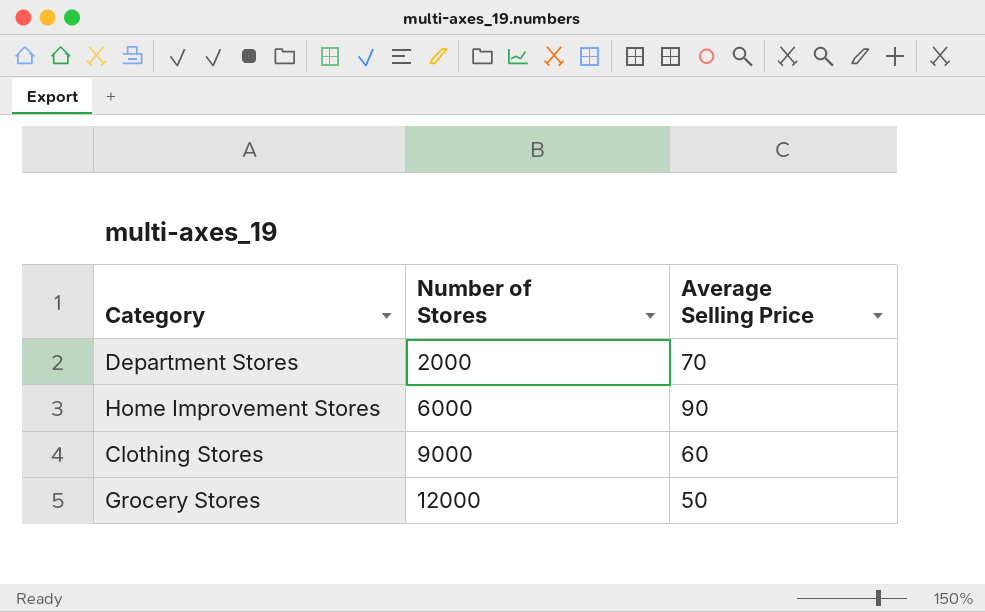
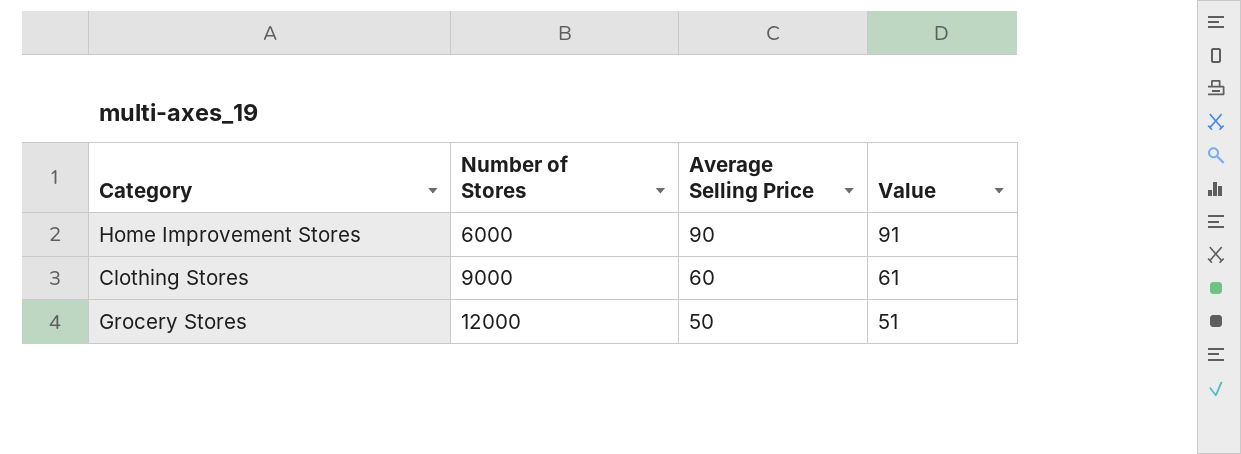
column Value | formula: none -> [Average Selling Price] + 1
row Department Stores: 2000 | 70 -> none

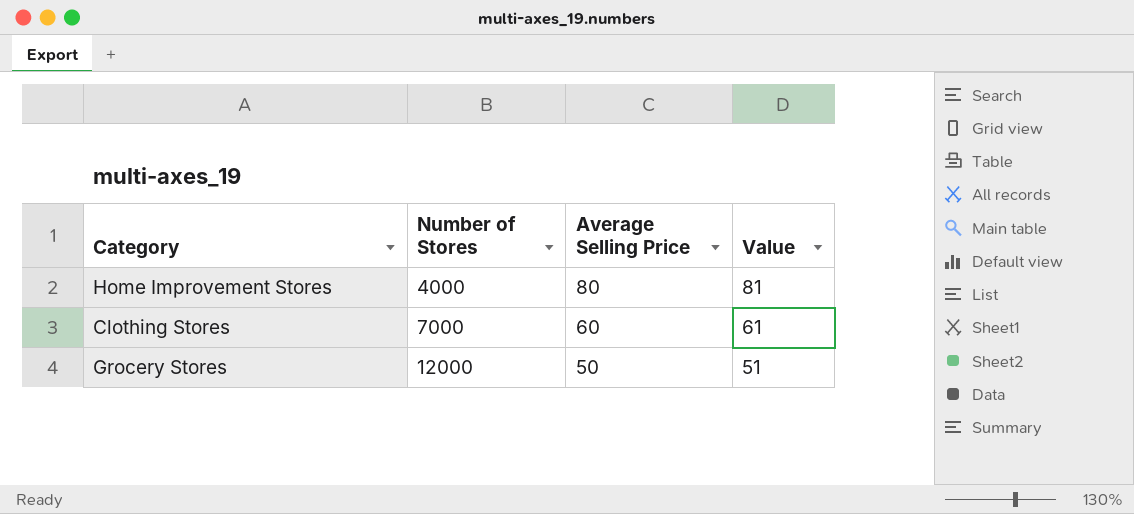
Home Improvement Stores | Number of Stores: 6000 -> 4000
Home Improvement Stores | Average Selling Price: 90 -> 80
Home Improvement Stores | Value: 91 -> 81
Clothing Stores | Number of Stores: 9000 -> 7000

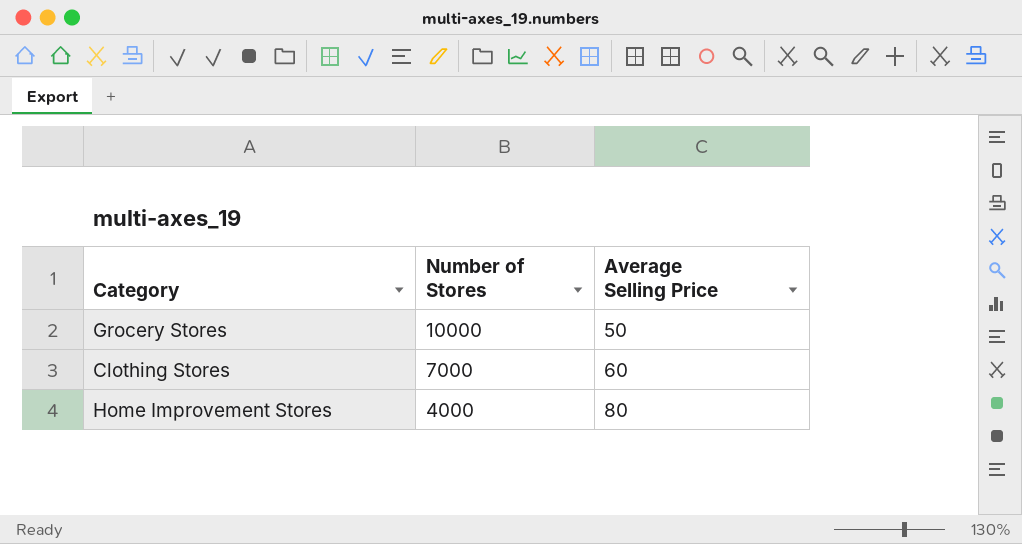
row order: Number of Stores ascending -> Number of Stores descending
column Value | formula: [Average Selling Price] + 1 -> none
Grocery Stores | Number of Stores: 12000 -> 10000

